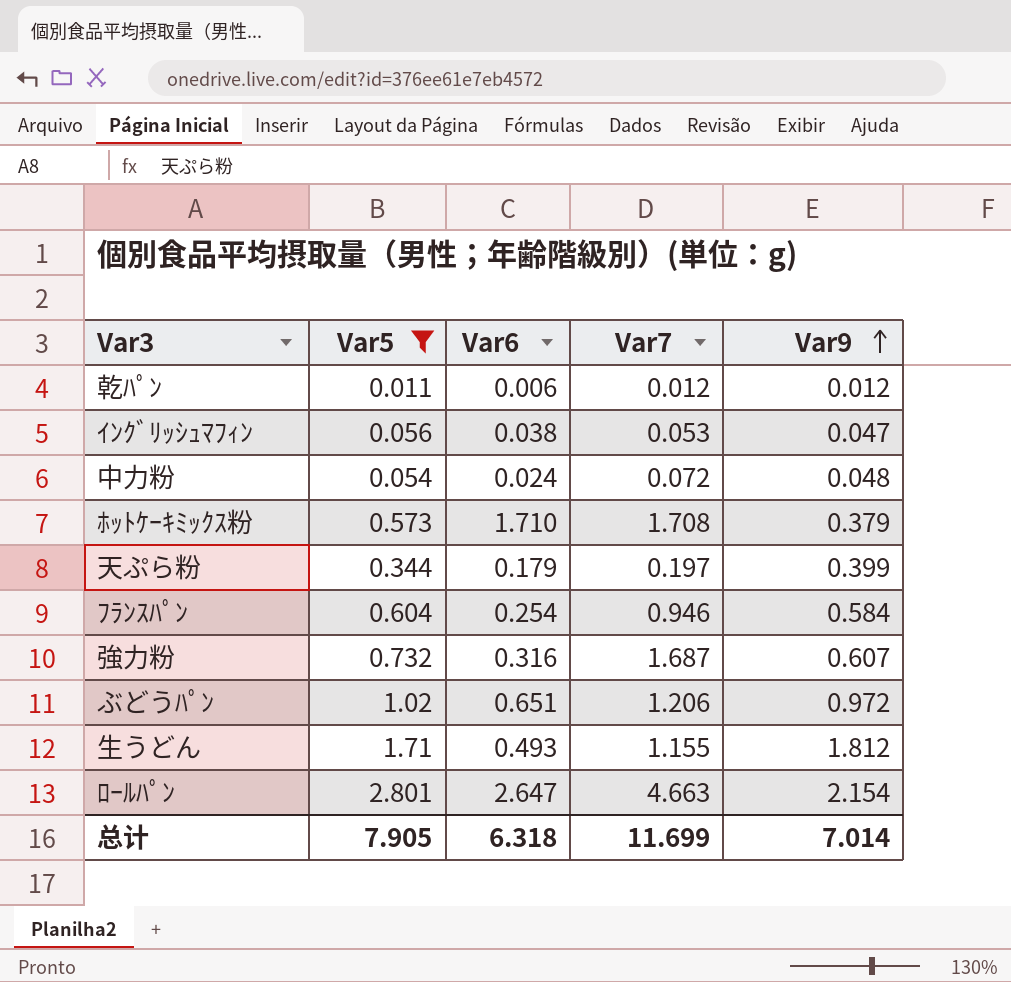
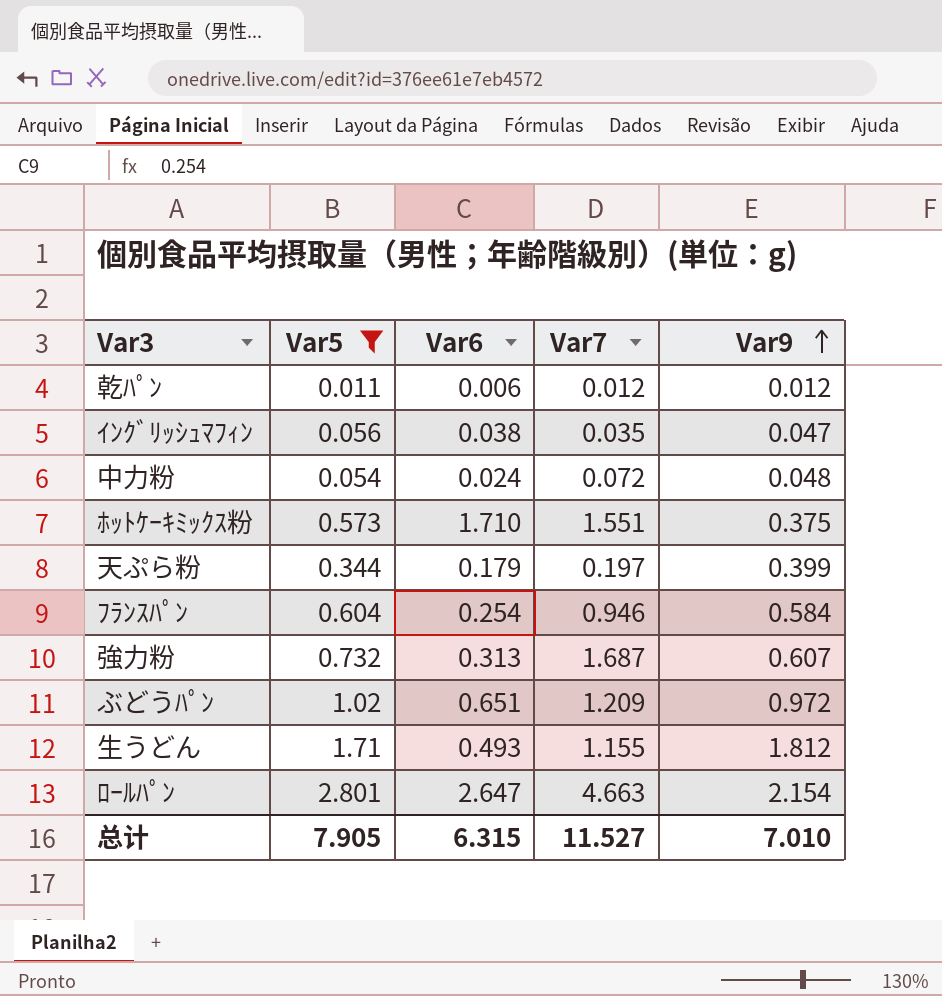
ｲﾝｸﾞﾘｯｼｭﾏﾌｨﾝ | Var7: 0.053 -> 0.035
ﾎｯﾄｹｰｷﾐｯｸｽ粉 | Var7: 1.708 -> 1.551
ﾎｯﾄｹｰｷﾐｯｸｽ粉 | Var9: 0.379 -> 0.375
強力粉 | Var6: 0.316 -> 0.313
ぶどうﾊﾟﾝ | Var7: 1.206 -> 1.209
总计 | Var6: 6.318 -> 6.315
总计 | Var7: 11.699 -> 11.527
总计 | Var9: 7.014 -> 7.010

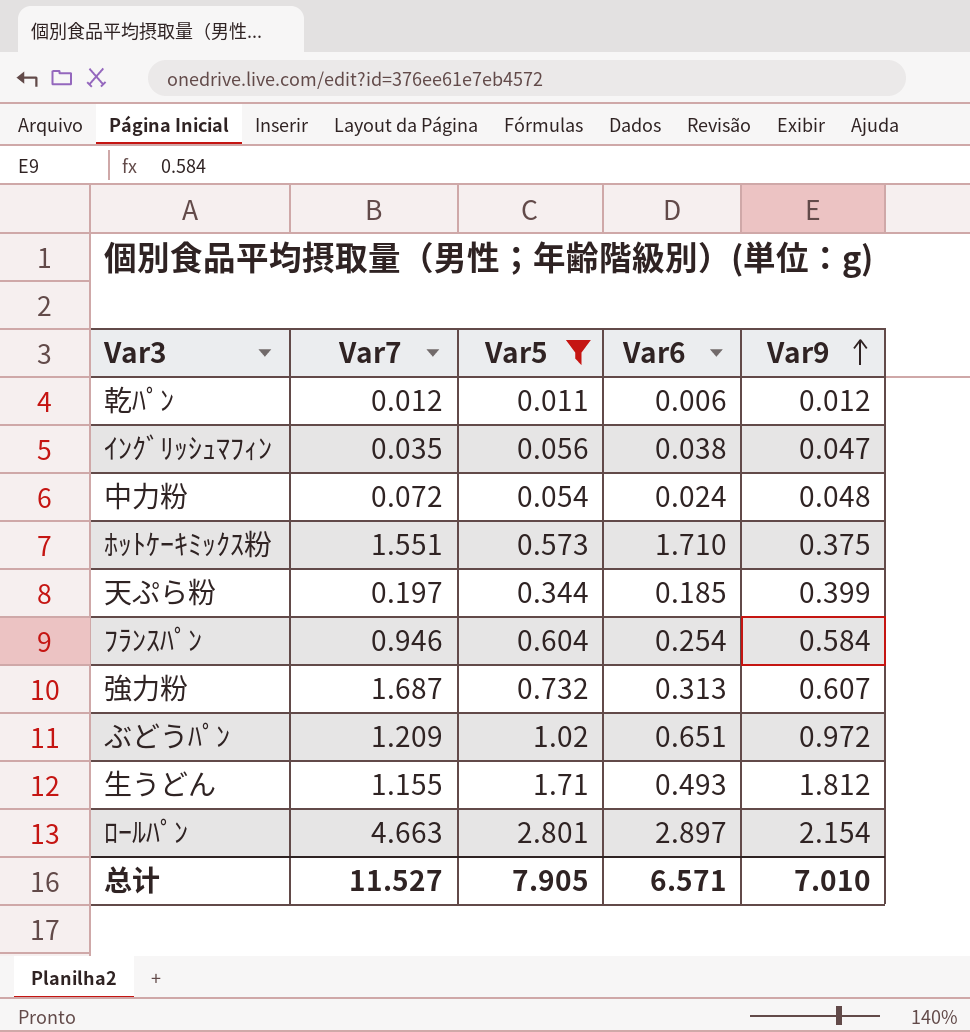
column Var7 | position: 4 -> 2
天ぷら粉 | Var6: 0.179 -> 0.185
ﾛｰﾙﾊﾟﾝ | Var6: 2.647 -> 2.897
总计 | Var6: 6.315 -> 6.571

